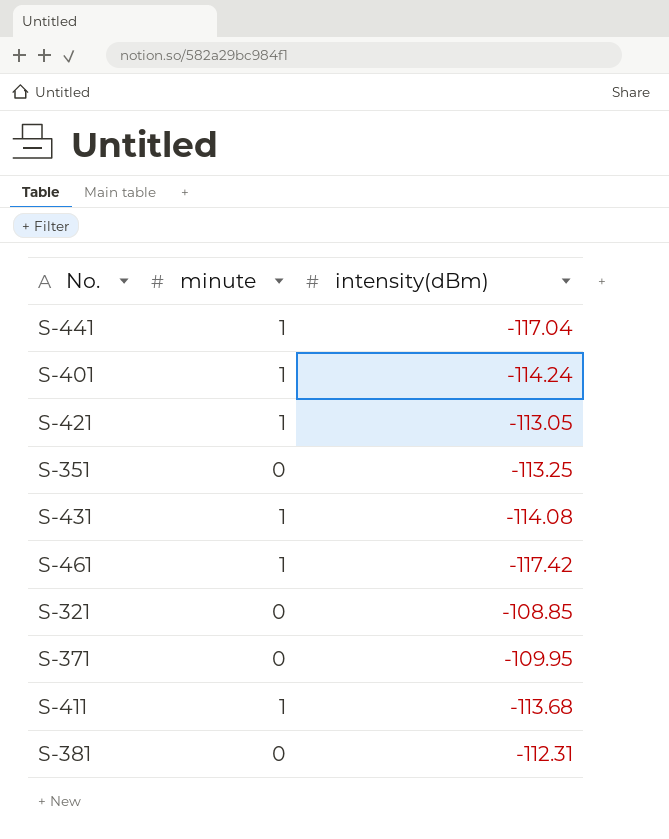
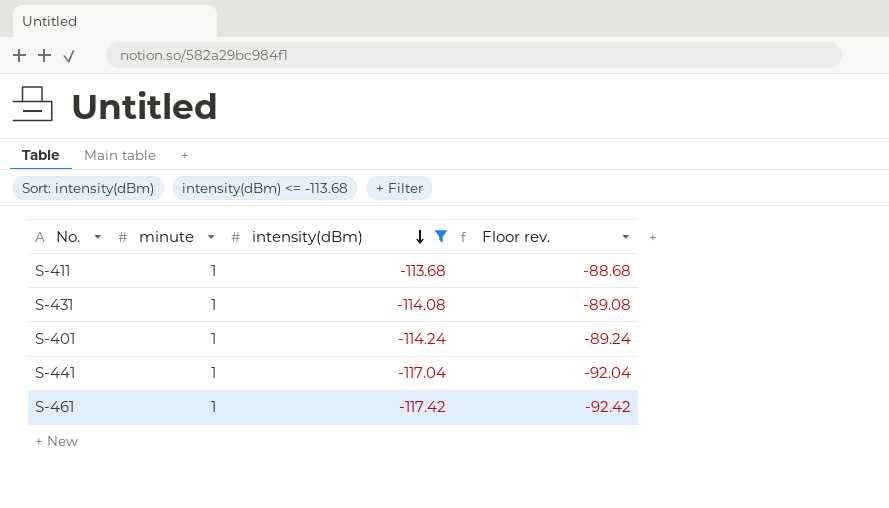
filter: none -> intensity(dBm) <= -113.68
row order: none -> intensity(dBm) descending
column Floor rev. | formula: none -> [intensity(dBm)] + 25

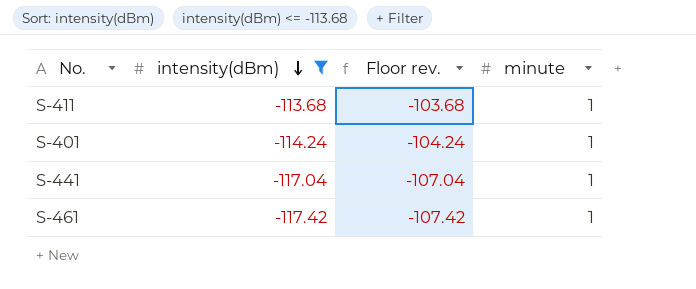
column Floor rev. | formula: [intensity(dBm)] + 25 -> [intensity(dBm)] + 10
column minute | position: 2 -> 4
row S-431: 1 | -114.08 | -89.08 -> none

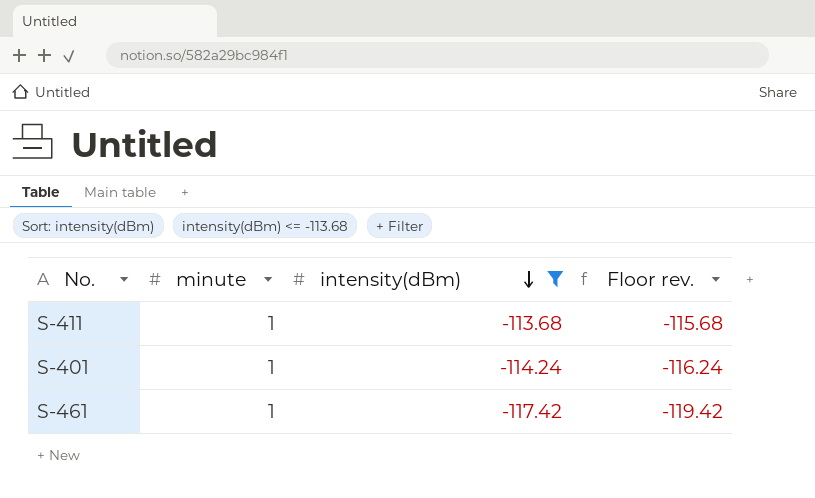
column minute | position: 4 -> 2
column Floor rev. | formula: [intensity(dBm)] + 10 -> [intensity(dBm)] - 2
row S-441: -117.04 | -107.04 | 1 -> none

